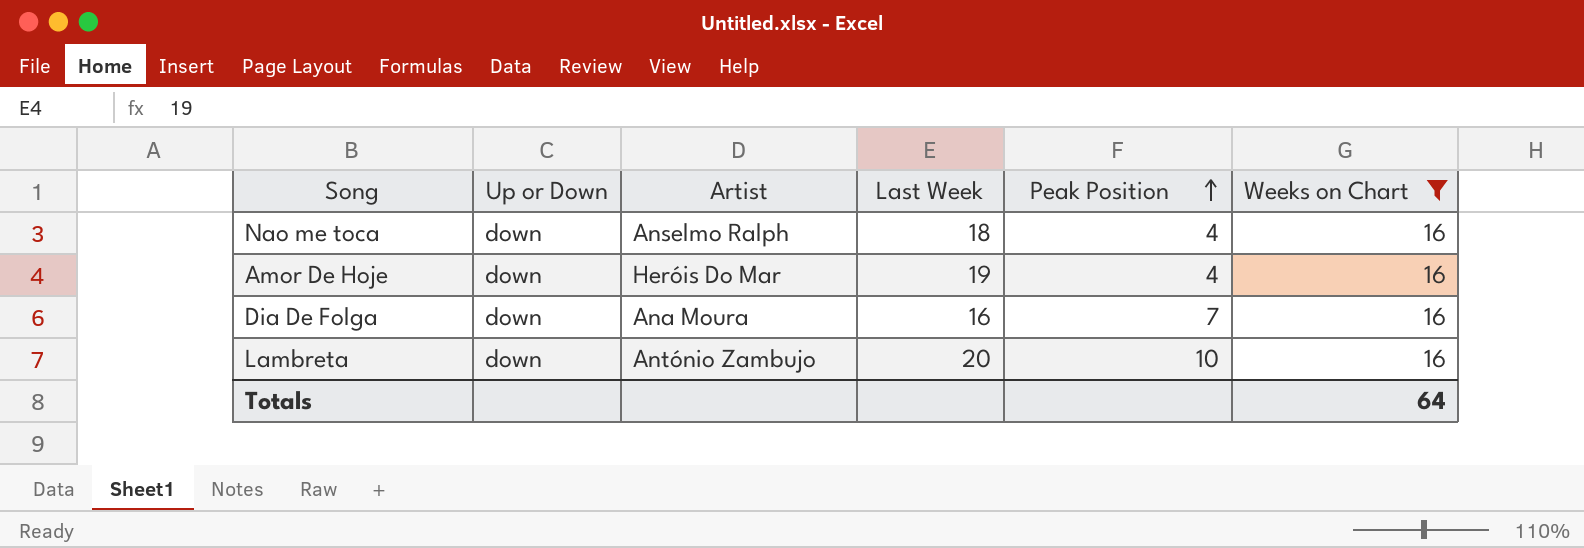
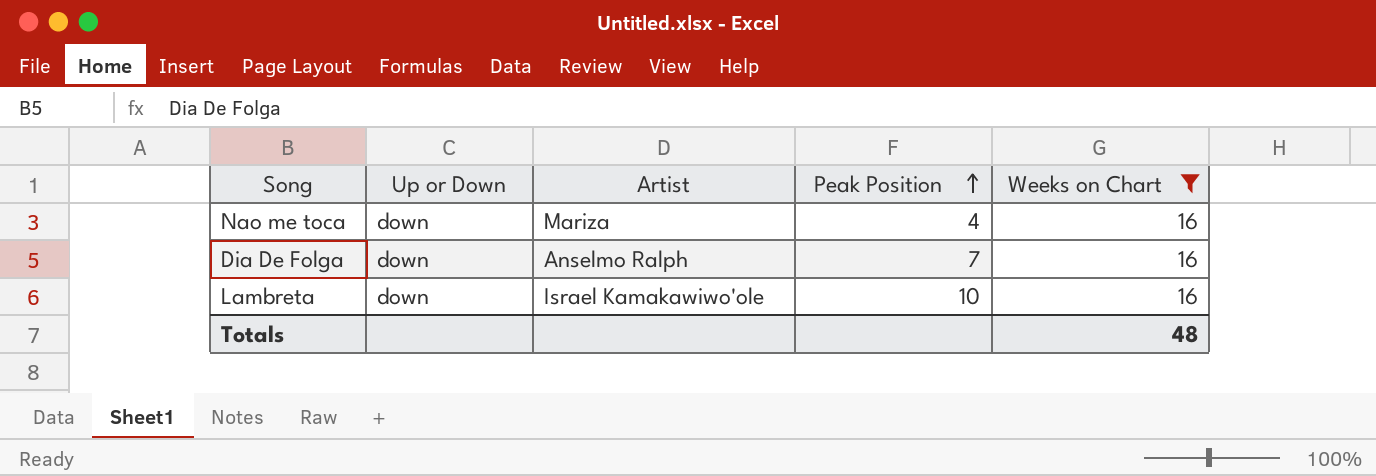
column Last Week | position: 4 -> none
row Amor De Hoje: down | Heróis Do Mar | 19 | 4 | 16 -> none
Nao me toca | Artist: Anselmo Ralph -> Mariza
Dia De Folga | Artist: Ana Moura -> Anselmo Ralph
Lambreta | Artist: António Zambujo -> Israel Kamakawiwo'ole
Totals | Weeks on Chart: 64 -> 48

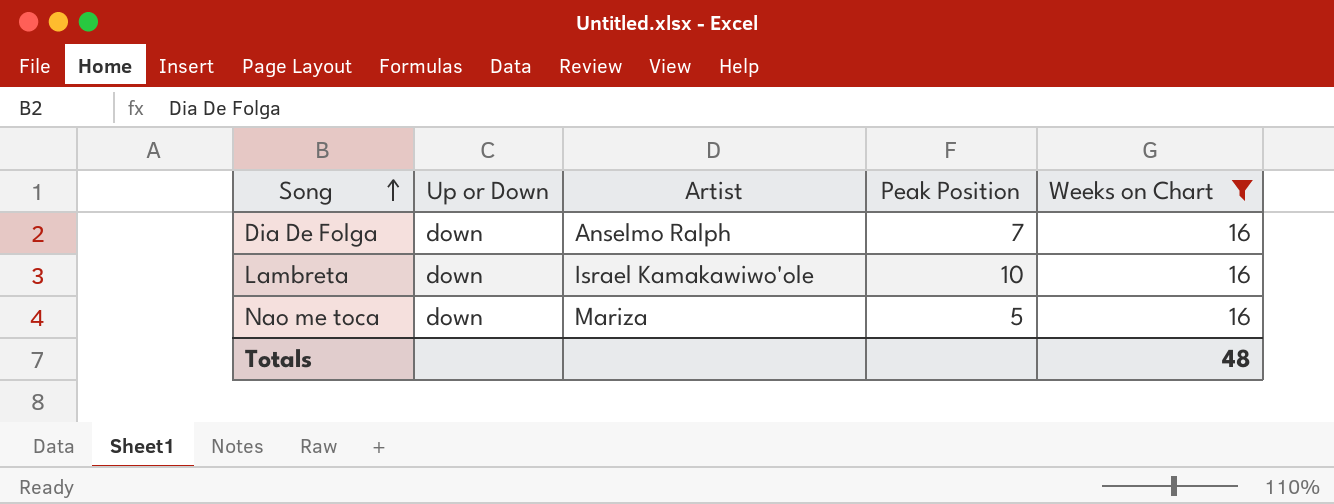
row order: Peak Position ascending -> Song ascending
Nao me toca | Peak Position: 4 -> 5

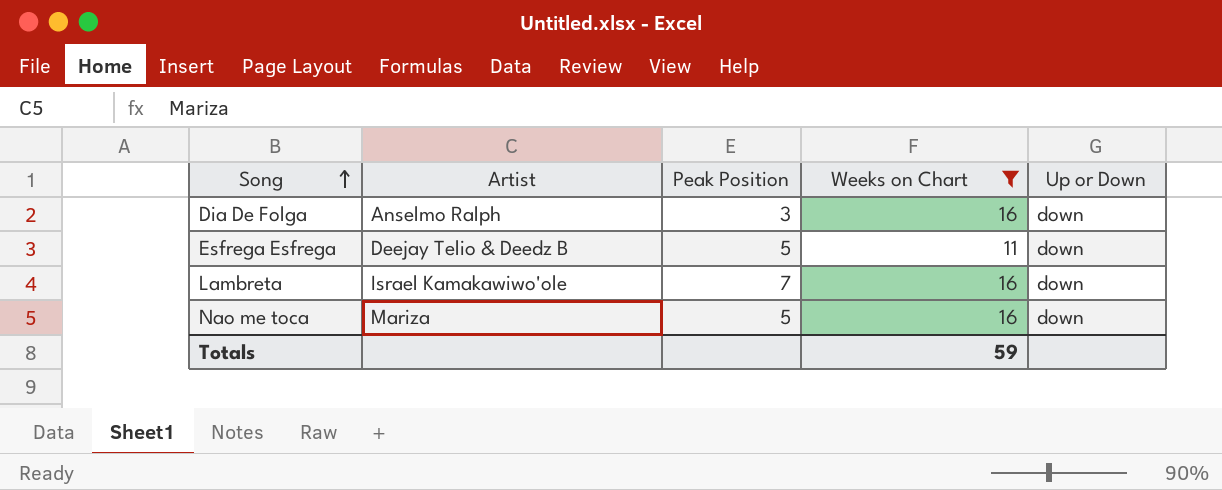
column Up or Down | position: 2 -> 5
Dia De Folga | Peak Position: 7 -> 3
row Esfrega Esfrega: none -> Deejay Telio & Deedz B | 5 | 11 | down
Lambreta | Peak Position: 10 -> 7
Totals | Weeks on Chart: 48 -> 59

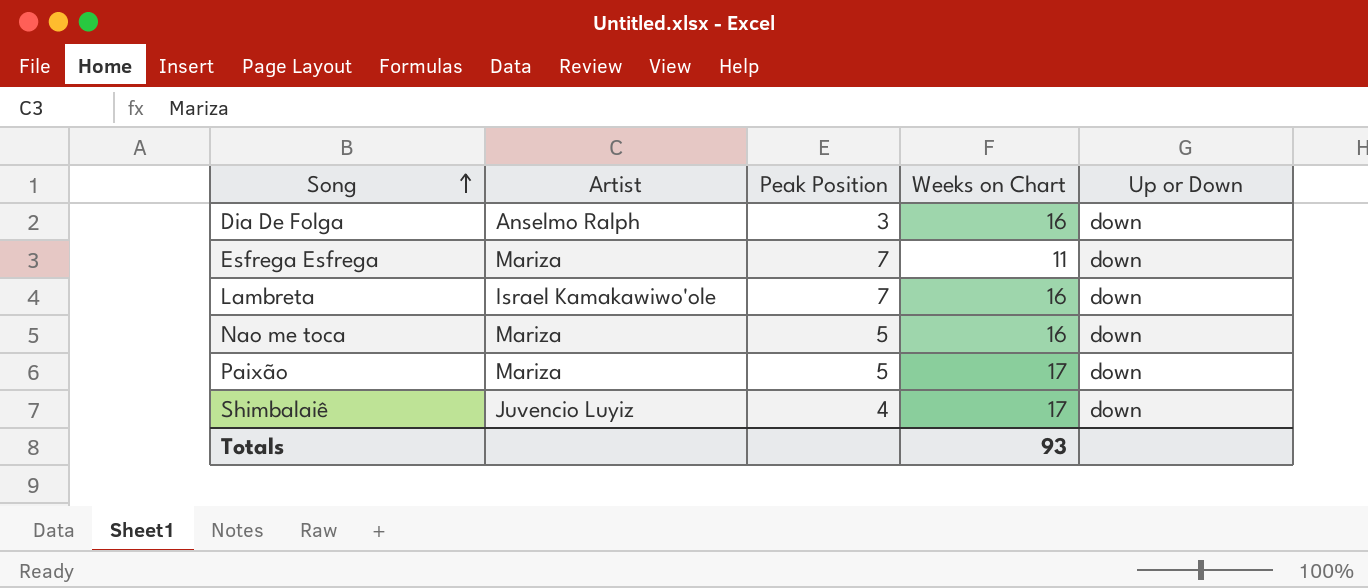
filter: Weeks on Chart != 17 -> none
Esfrega Esfrega | Artist: Deejay Telio & Deedz B -> Mariza
Esfrega Esfrega | Peak Position: 5 -> 7
Totals | Weeks on Chart: 59 -> 93

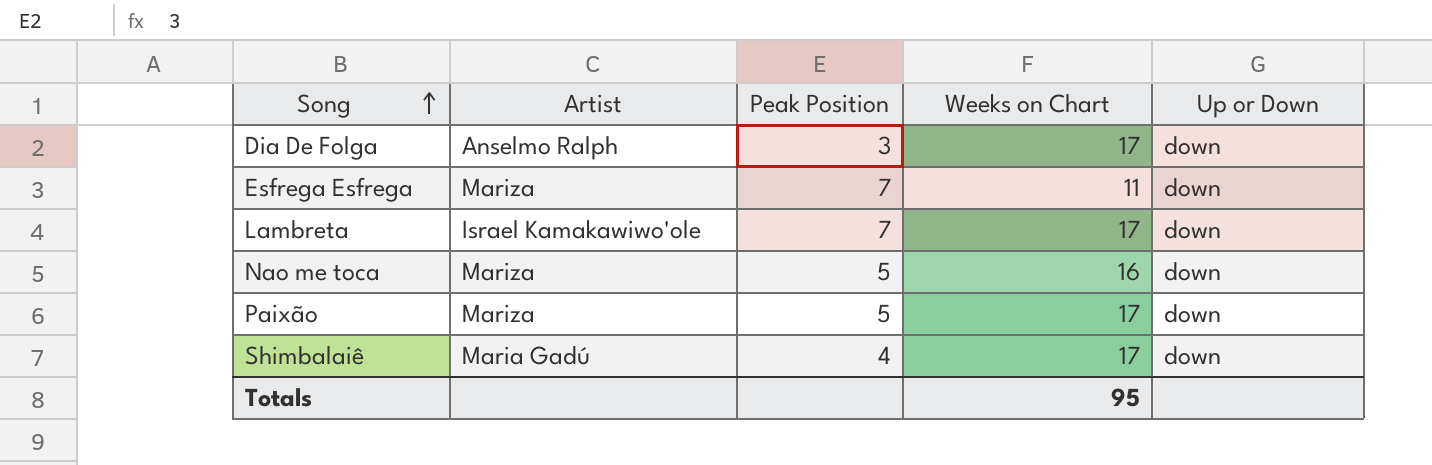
Dia De Folga | Weeks on Chart: 16 -> 17
Lambreta | Weeks on Chart: 16 -> 17
Shimbalaiê | Artist: Juvencio Luyiz -> Maria Gadú
Totals | Weeks on Chart: 93 -> 95

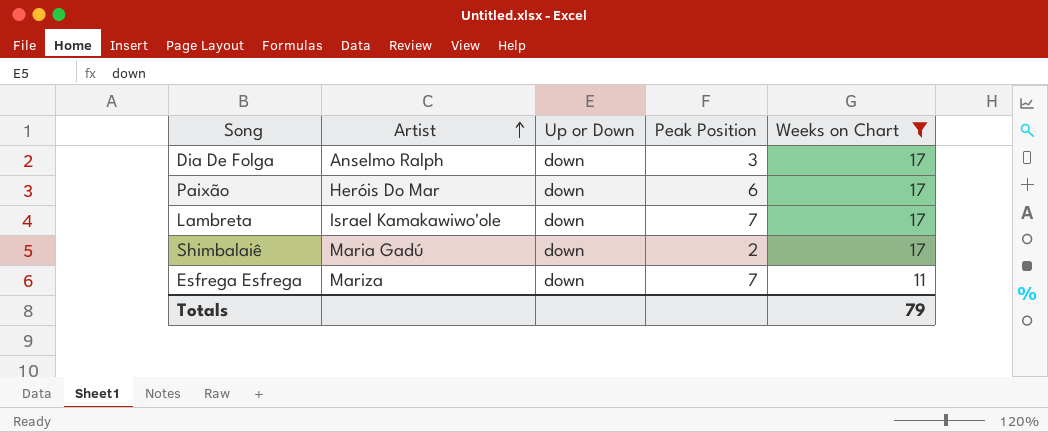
filter: none -> Weeks on Chart != 16
row order: Song ascending -> Artist ascending
column Up or Down | position: 5 -> 3
Paixão | Artist: Mariza -> Heróis Do Mar
Paixão | Peak Position: 5 -> 6
Shimbalaiê | Peak Position: 4 -> 2
Totals | Weeks on Chart: 95 -> 79

